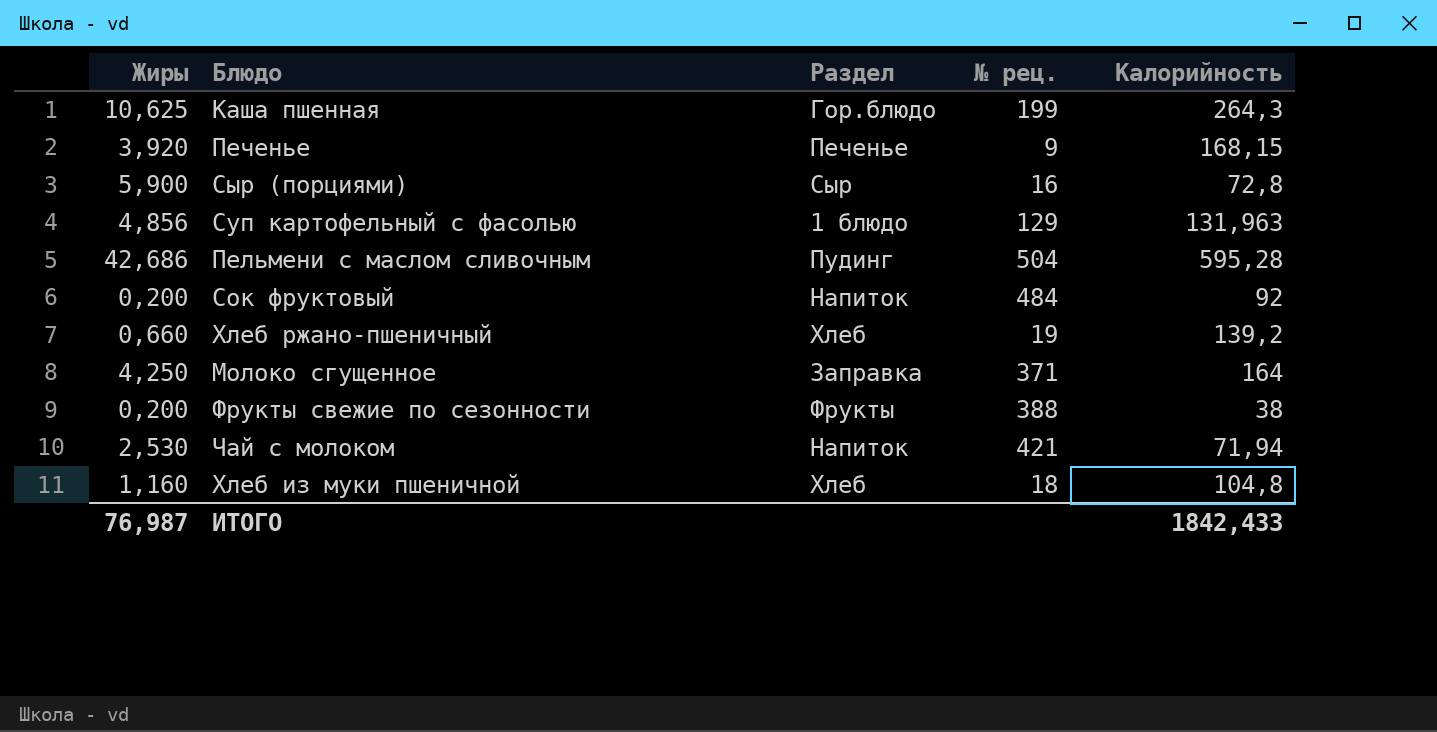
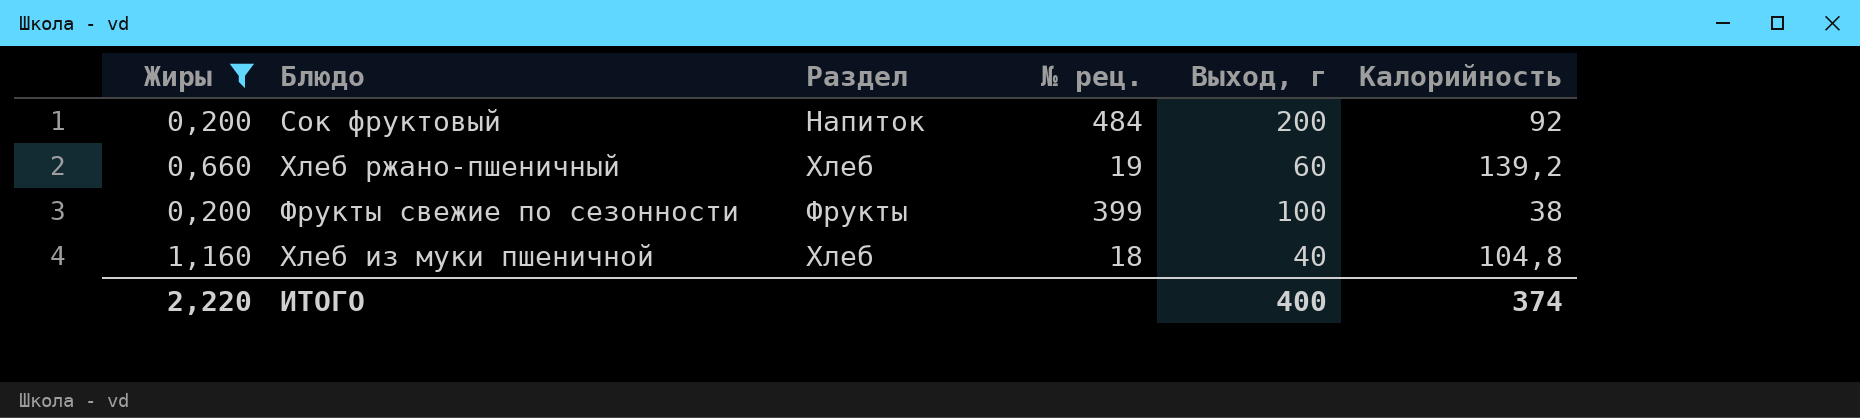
filter: none -> Жиры <= 1,160
column Выход, г | position: none -> 5
Фрукты свежие по сезонности | № рец.: 388 -> 399
ИТОГО | Жиры: 76,987 -> 2,220
ИТОГО | Калорийность: 1842,433 -> 374

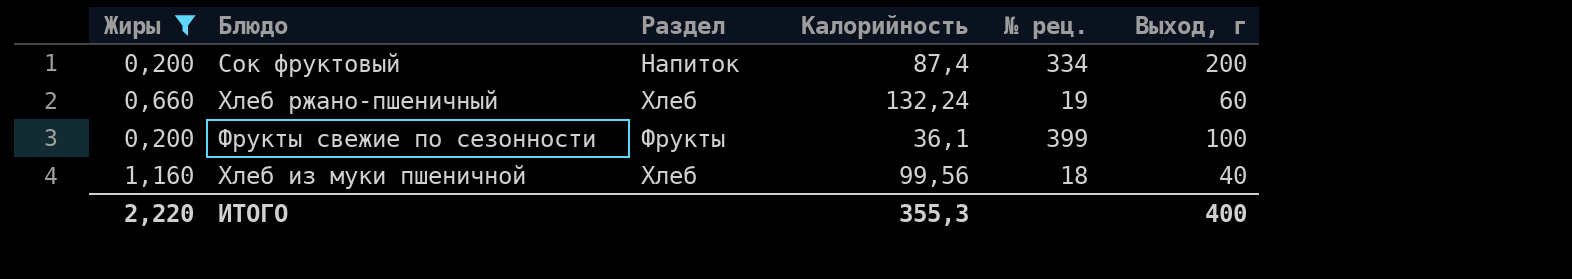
column Калорийность | position: 6 -> 4
Сок фруктовый | Калорийность: 92 -> 87,4
Сок фруктовый | № рец.: 484 -> 334
Хлеб ржано-пшеничный | Калорийность: 139,2 -> 132,24
Фрукты свежие по сезонности | Калорийность: 38 -> 36,1
Хлеб из муки пшеничной | Калорийность: 104,8 -> 99,56
ИТОГО | Калорийность: 374 -> 355,3

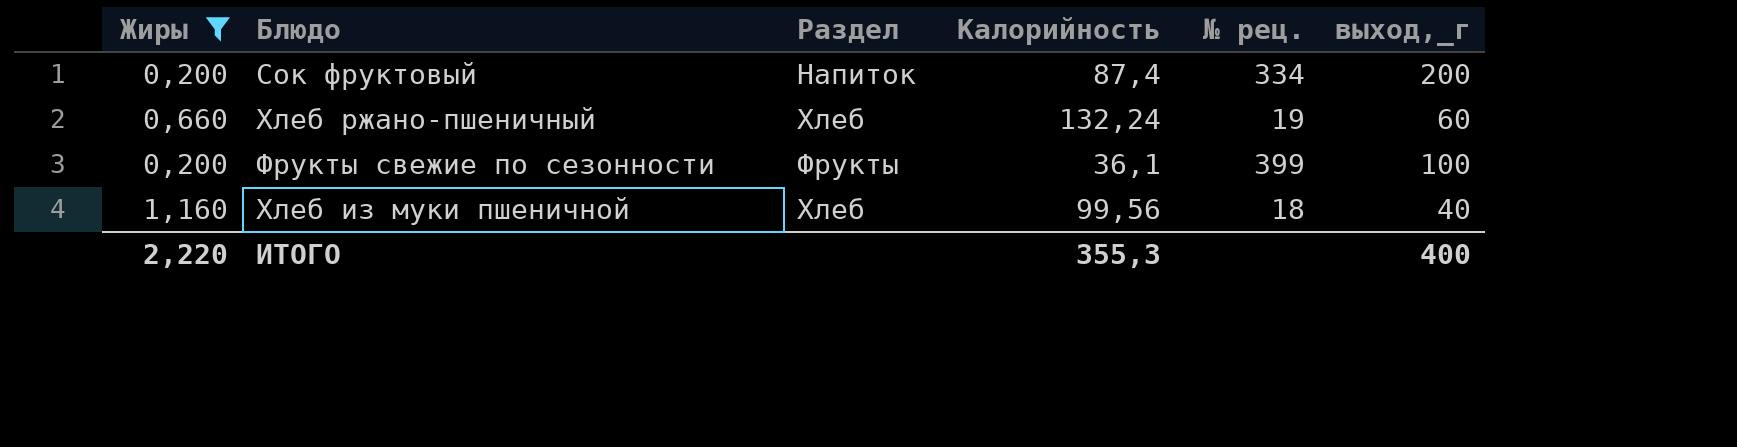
column name: Выход, г -> выход,_г

